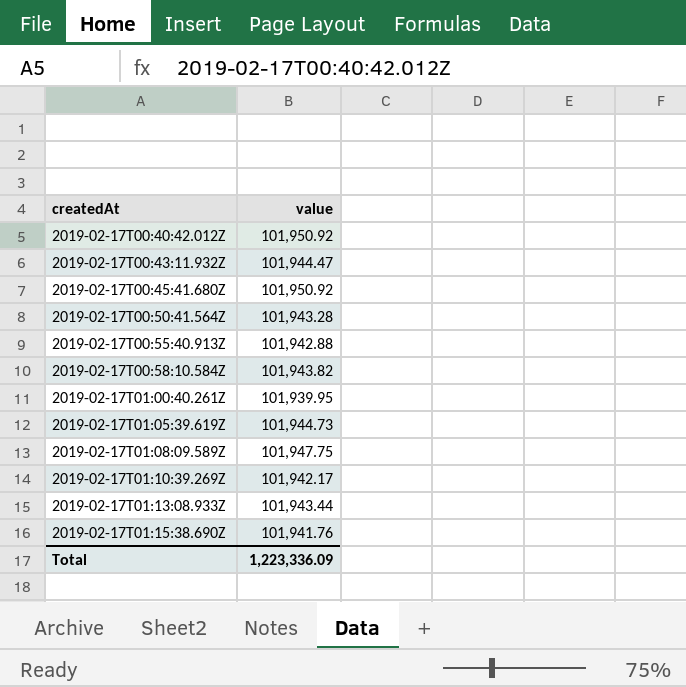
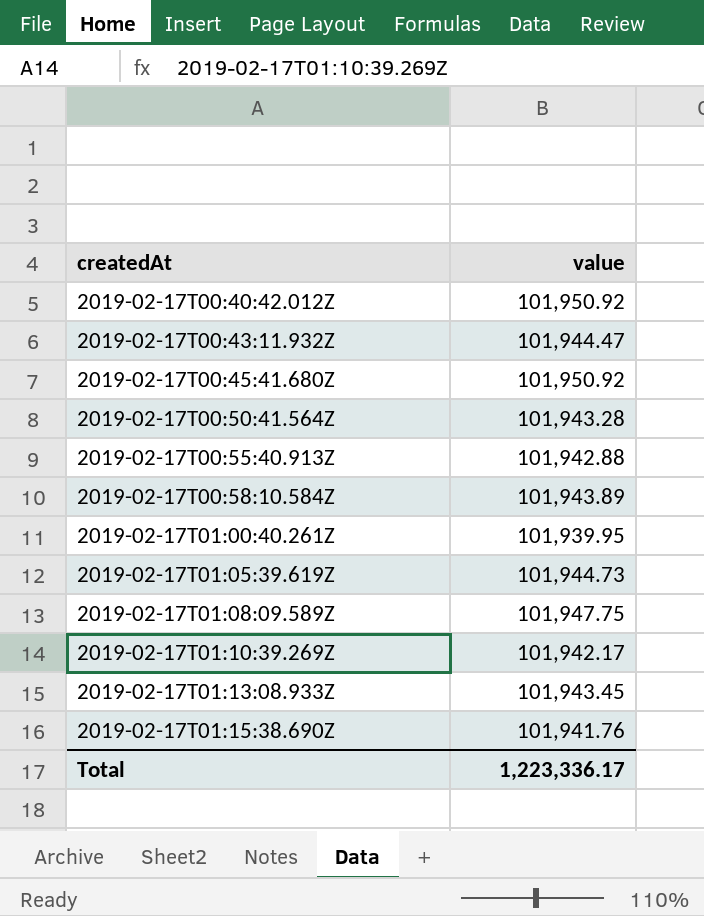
2019-02-17T00:58:10.584Z | value: 101,943.82 -> 101,943.89
2019-02-17T01:13:08.933Z | value: 101,943.44 -> 101,943.45
Total | value: 1,223,336.09 -> 1,223,336.17

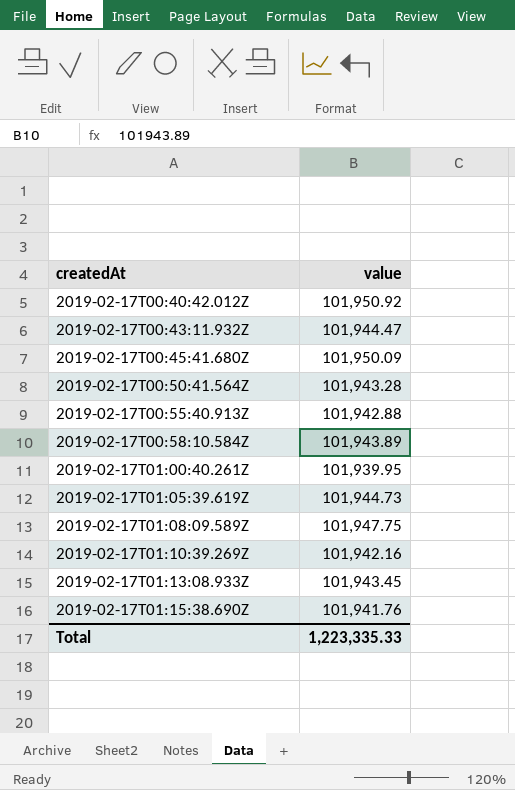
2019-02-17T00:45:41.680Z | value: 101,950.92 -> 101,950.09
2019-02-17T01:10:39.269Z | value: 101,942.17 -> 101,942.16
Total | value: 1,223,336.17 -> 1,223,335.33

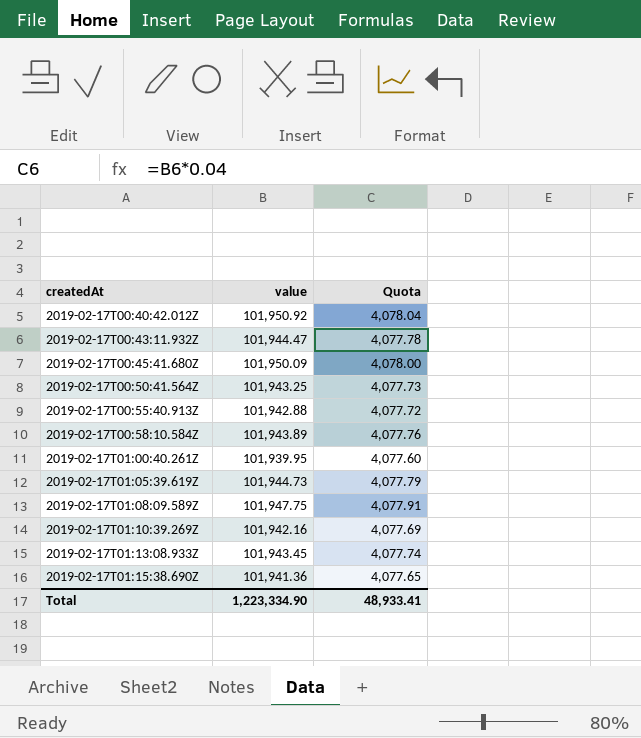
column Quota | formula: none -> [value] * 0.04
2019-02-17T00:50:41.564Z | value: 101,943.28 -> 101,943.25
2019-02-17T01:15:38.690Z | value: 101,941.76 -> 101,941.36
Total | value: 1,223,335.33 -> 1,223,334.90

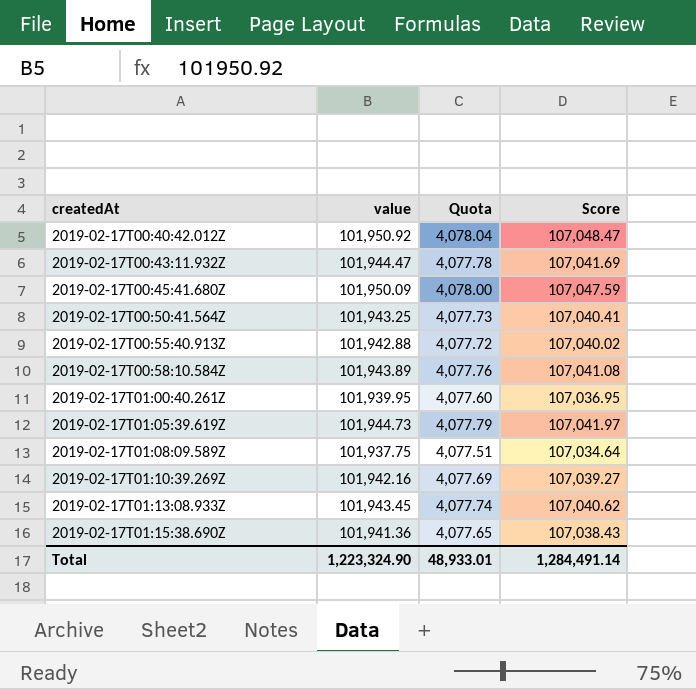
column Score | formula: none -> [value] * 1.05
2019-02-17T01:08:09.589Z | value: 101,947.75 -> 101,937.75
2019-02-17T01:08:09.589Z | Quota: 4,077.91 -> 4,077.51
Total | value: 1,223,334.90 -> 1,223,324.90
Total | Quota: 48,933.41 -> 48,933.01

